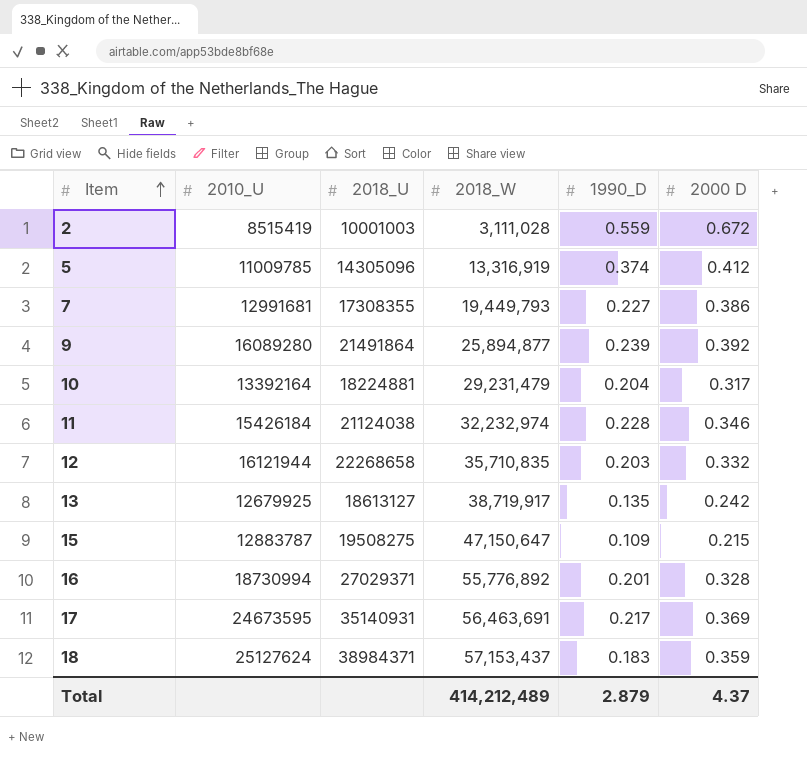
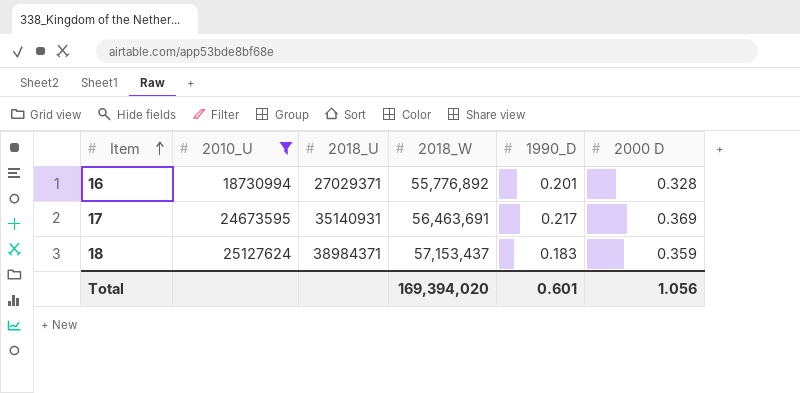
filter: none -> 2010_U >= 18730994
Total | 2018_W: 414,212,489 -> 169,394,020
Total | 1990_D: 2.879 -> 0.601
Total | 2000 D: 4.37 -> 1.056

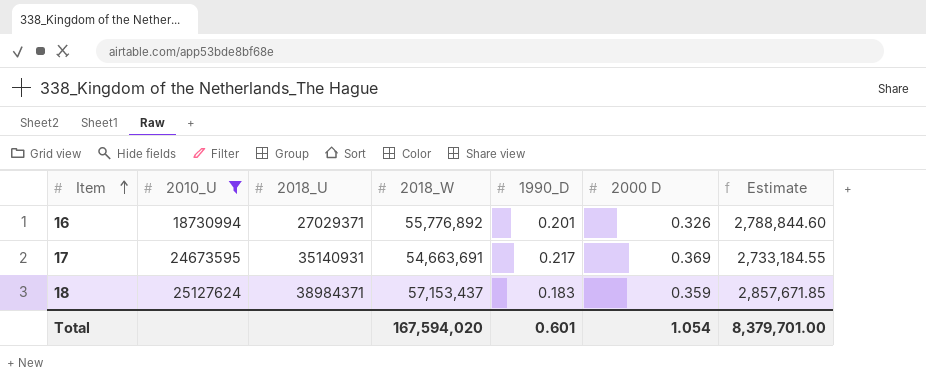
column Estimate | formula: none -> [2018_W] * 0.05
16 | 2000 D: 0.328 -> 0.326
17 | 2018_W: 56,463,691 -> 54,663,691
Total | 2018_W: 169,394,020 -> 167,594,020
Total | 2000 D: 1.056 -> 1.054

